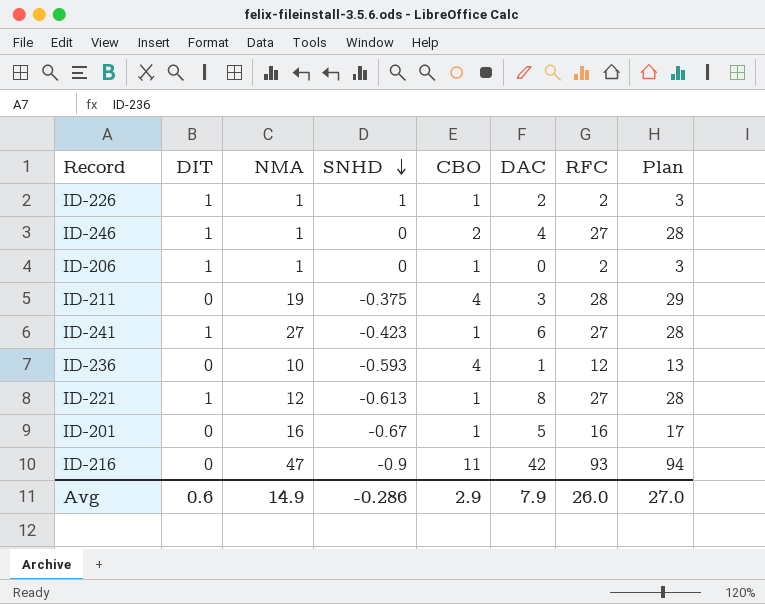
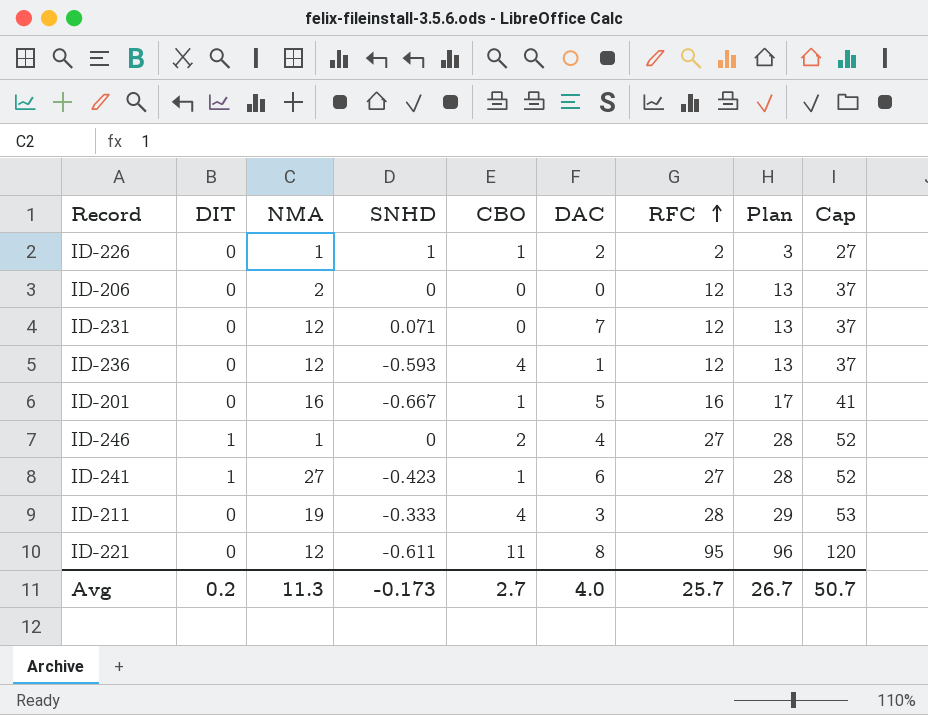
row order: SNHD descending -> RFC ascending
column Cap | formula: none -> [RFC] + 25
row ID-216: 0 | 47 | -0.9 | 11 | 42 | 93 | 94 -> none
ID-226 | DIT: 1 -> 0
ID-206 | DIT: 1 -> 0
ID-206 | NMA: 1 -> 2
ID-206 | CBO: 1 -> 0
ID-206 | RFC: 2 -> 12
ID-206 | Plan: 3 -> 13
row ID-231: none -> 0 | 12 | 0.071 | 0 | 7 | 12 | 13 | 37
ID-236 | NMA: 10 -> 12
ID-201 | SNHD: -0.67 -> -0.667
ID-211 | SNHD: -0.375 -> -0.333
ID-221 | DIT: 1 -> 0
ID-221 | SNHD: -0.613 -> -0.611
ID-221 | CBO: 1 -> 11
ID-221 | RFC: 27 -> 95
ID-221 | Plan: 28 -> 96
Avg | DIT: 0.6 -> 0.2
Avg | NMA: 14.9 -> 11.3
Avg | SNHD: -0.286 -> -0.173
Avg | CBO: 2.9 -> 2.7
Avg | DAC: 7.9 -> 4.0
Avg | RFC: 26.0 -> 25.7
Avg | Plan: 27.0 -> 26.7

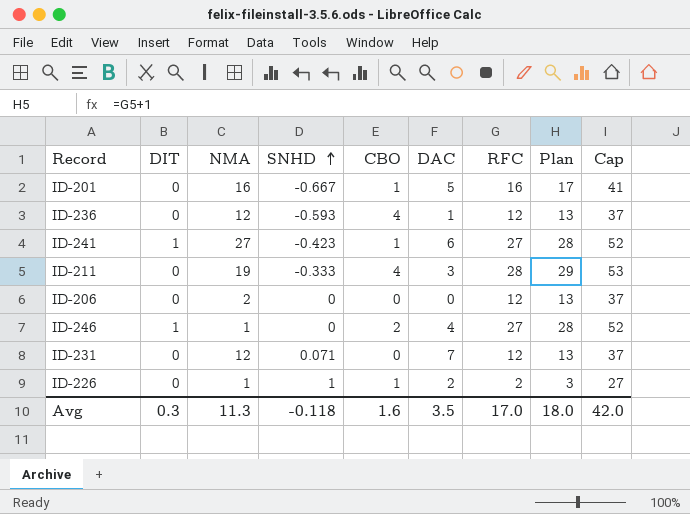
row order: RFC ascending -> SNHD ascending
row ID-221: 0 | 12 | -0.611 | 11 | 8 | 95 | 96 | 120 -> none
Avg | DIT: 0.2 -> 0.3
Avg | SNHD: -0.173 -> -0.118
Avg | CBO: 2.7 -> 1.6
Avg | DAC: 4.0 -> 3.5
Avg | RFC: 25.7 -> 17.0
Avg | Plan: 26.7 -> 18.0
Avg | Cap: 50.7 -> 42.0

